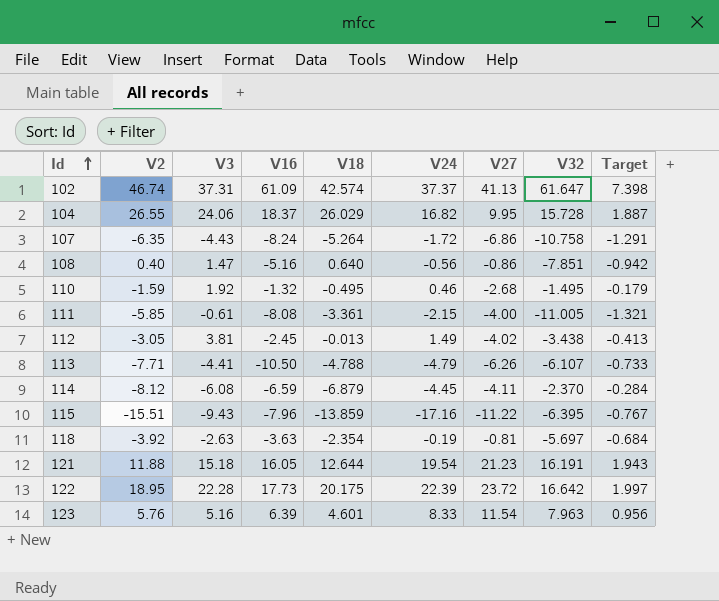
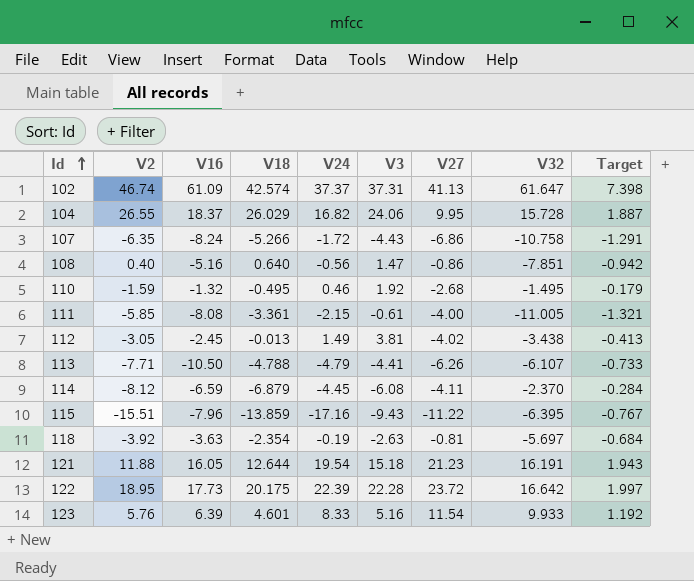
column V3 | position: 3 -> 6
107 | V18: -5.264 -> -5.266
123 | V32: 7.963 -> 9.933
123 | Target: 0.956 -> 1.192

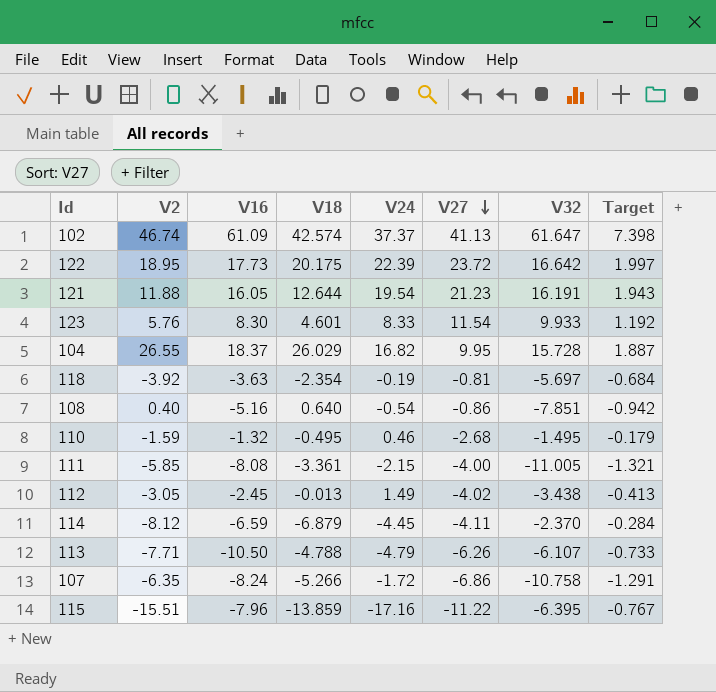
row order: Id ascending -> V27 descending
column V3 | position: 6 -> none
123 | V16: 6.39 -> 8.30
108 | V24: -0.56 -> -0.54

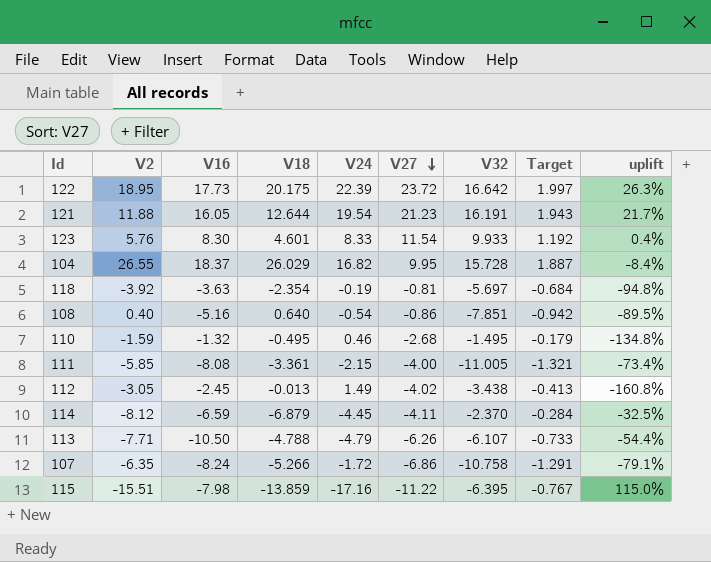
column uplift | formula: none -> ([V24] - [V16]) / [V16]
row 102: 46.74 | 61.09 | 42.574 | 37.37 | 41.13 | 61.647 | 7.398 -> none
115 | V16: -7.96 -> -7.98

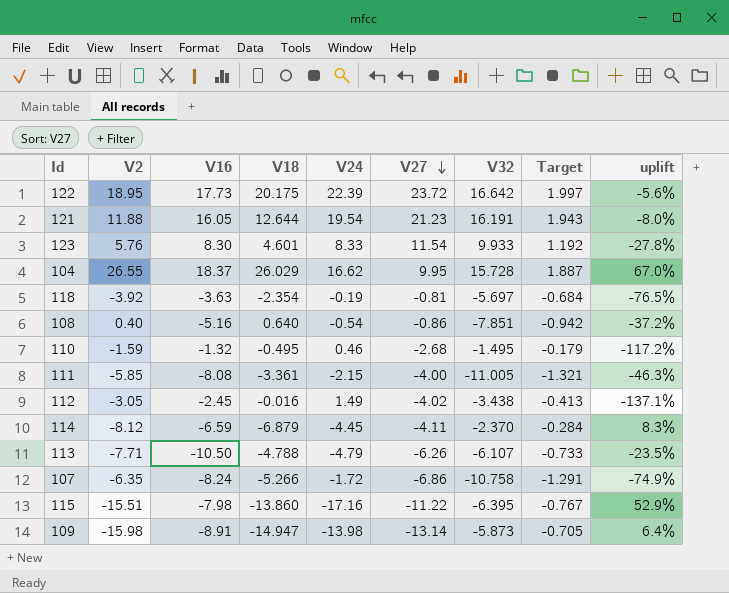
column uplift | formula: ([V24] - [V16]) / [V16] -> ([V24] - [V27]) / [V27]
104 | V24: 16.82 -> 16.62
112 | V18: -0.013 -> -0.016
115 | V18: -13.859 -> -13.860
row 109: none -> -15.98 | -8.91 | -14.947 | -13.98 | -13.14 | -5.873 | -0.705 | 6.4%

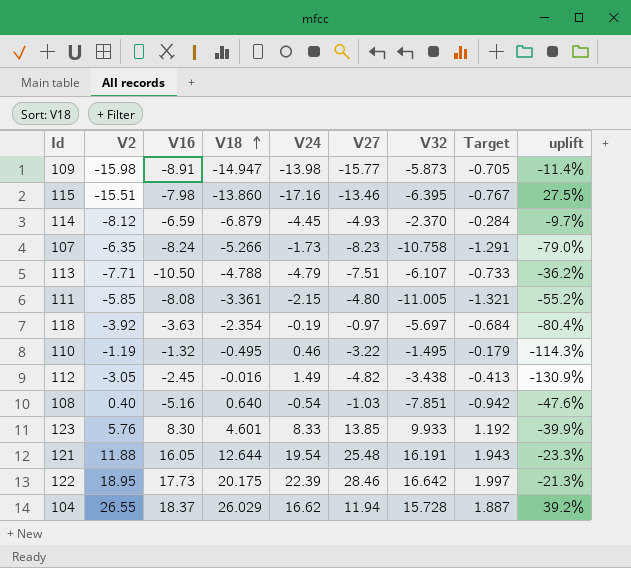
row order: V27 descending -> V18 ascending
109 | V27: -13.14 -> -15.77
109 | uplift: 6.4% -> -11.4%
115 | V27: -11.22 -> -13.46
115 | uplift: 52.9% -> 27.5%
114 | V27: -4.11 -> -4.93
114 | uplift: 8.3% -> -9.7%
107 | V24: -1.72 -> -1.73
107 | V27: -6.86 -> -8.23
107 | uplift: -74.9% -> -79.0%
113 | V27: -6.26 -> -7.51
113 | uplift: -23.5% -> -36.2%
111 | V27: -4.00 -> -4.80
111 | uplift: -46.3% -> -55.2%
118 | V27: -0.81 -> -0.97
118 | uplift: -76.5% -> -80.4%
110 | V2: -1.59 -> -1.19
110 | V27: -2.68 -> -3.22
110 | uplift: -117.2% -> -114.3%
112 | V27: -4.02 -> -4.82
112 | uplift: -137.1% -> -130.9%
108 | V27: -0.86 -> -1.03
108 | uplift: -37.2% -> -47.6%
123 | V27: 11.54 -> 13.85
123 | uplift: -27.8% -> -39.9%
121 | V27: 21.23 -> 25.48
121 | uplift: -8.0% -> -23.3%
122 | V27: 23.72 -> 28.46
122 | uplift: -5.6% -> -21.3%
104 | V27: 9.95 -> 11.94
104 | uplift: 67.0% -> 39.2%

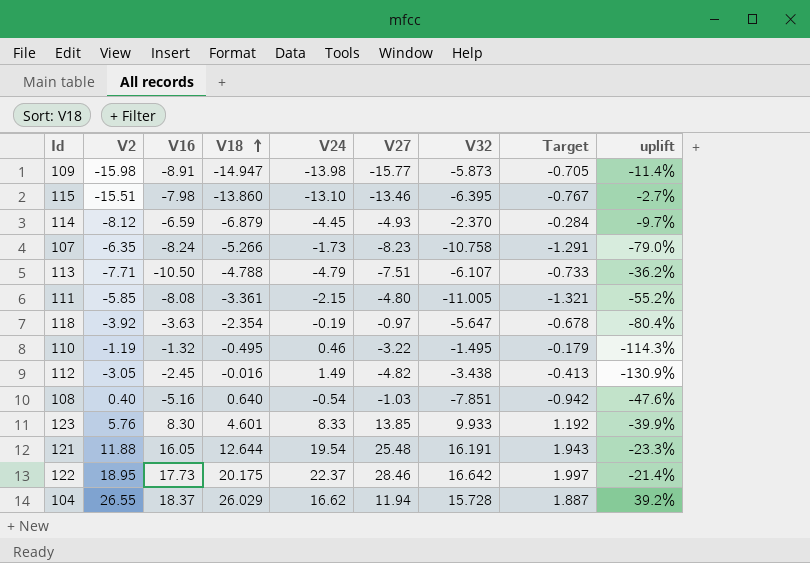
115 | V24: -17.16 -> -13.10
115 | uplift: 27.5% -> -2.7%
118 | V32: -5.697 -> -5.647
118 | Target: -0.684 -> -0.678
122 | V24: 22.39 -> 22.37
122 | uplift: -21.3% -> -21.4%

